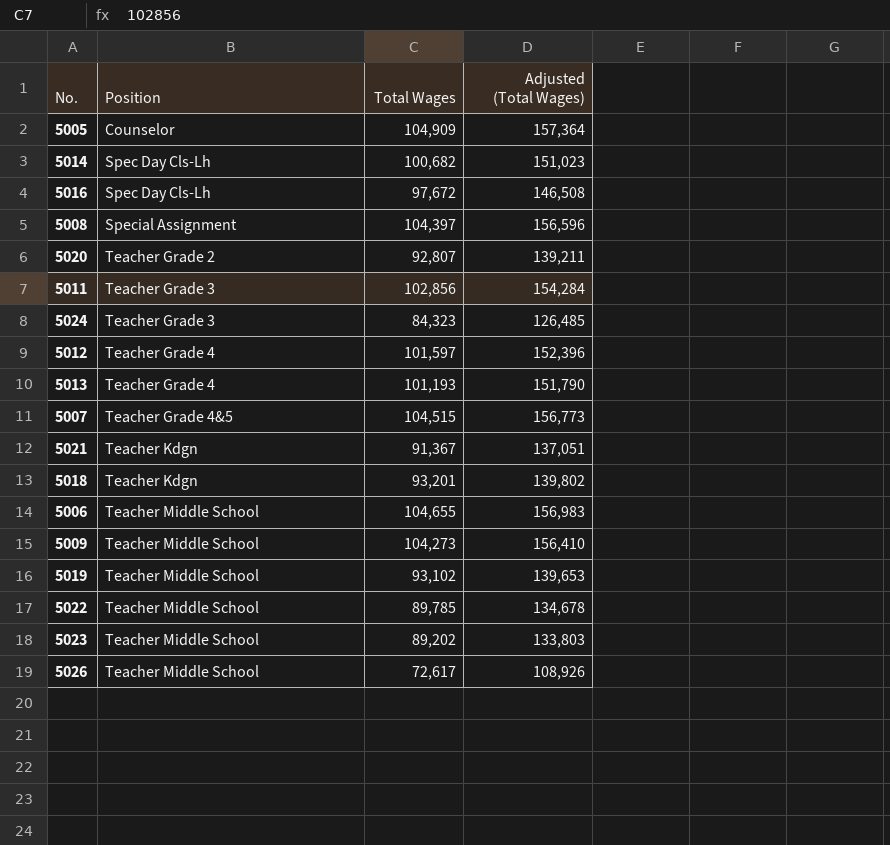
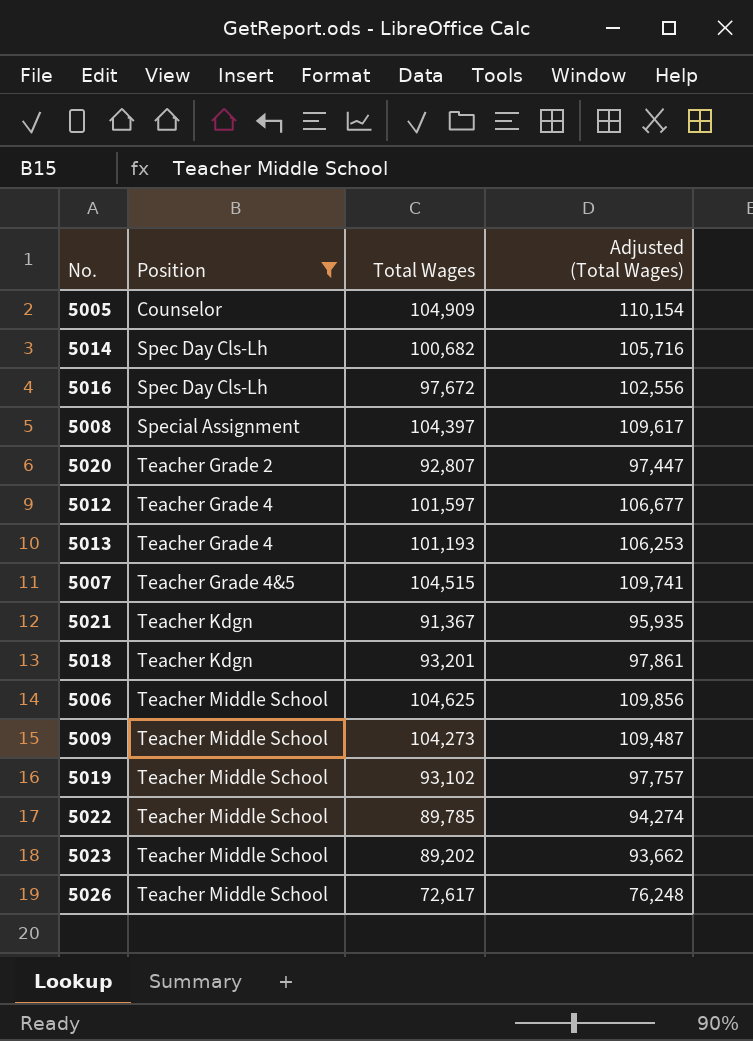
filter: none -> Position != Teacher Grade 3
column Adjusted (Total Wages) | formula: [Total Wages] * 1.5 -> [Total Wages] * 1.05
5006 | Total Wages: 104,655 -> 104,625

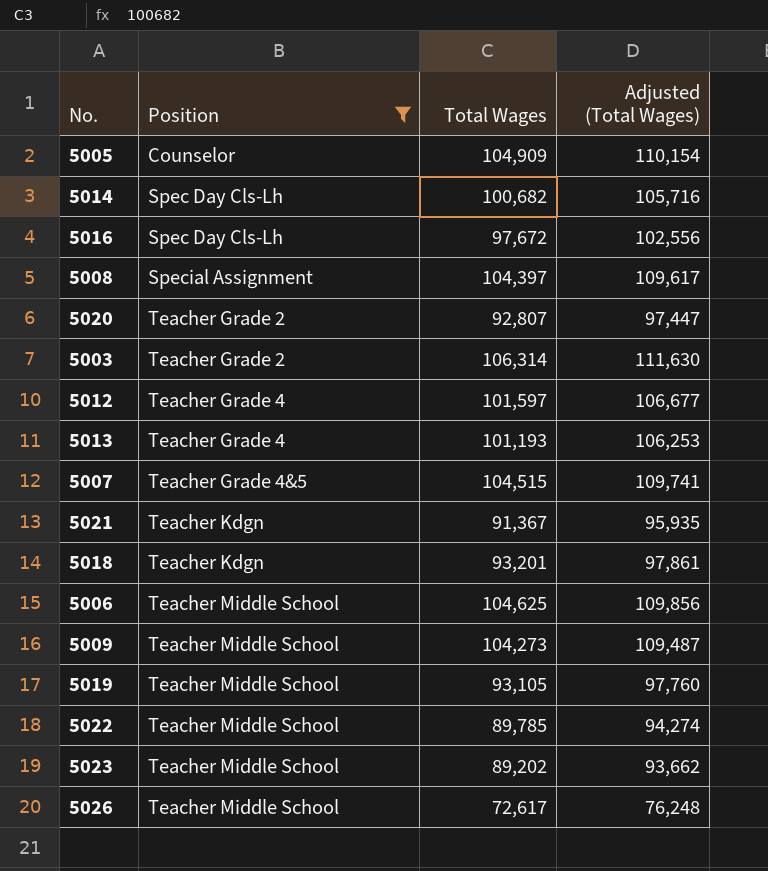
row 5003: none -> Teacher Grade 2 | 106,314 | 111,630
5019 | Total Wages: 93,102 -> 93,105
5019 | Adjusted (Total Wages): 97,757 -> 97,760

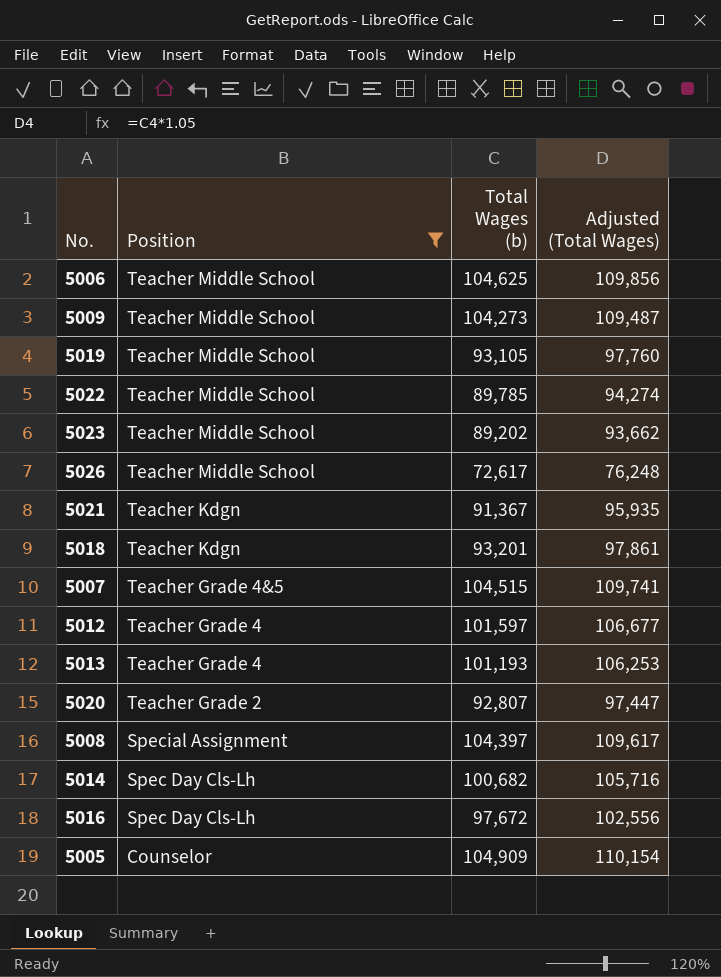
row order: Position ascending -> Position descending
column name: Total Wages -> Total Wages (b)
row 5003: Teacher Grade 2 | 106,314 | 111,630 -> none

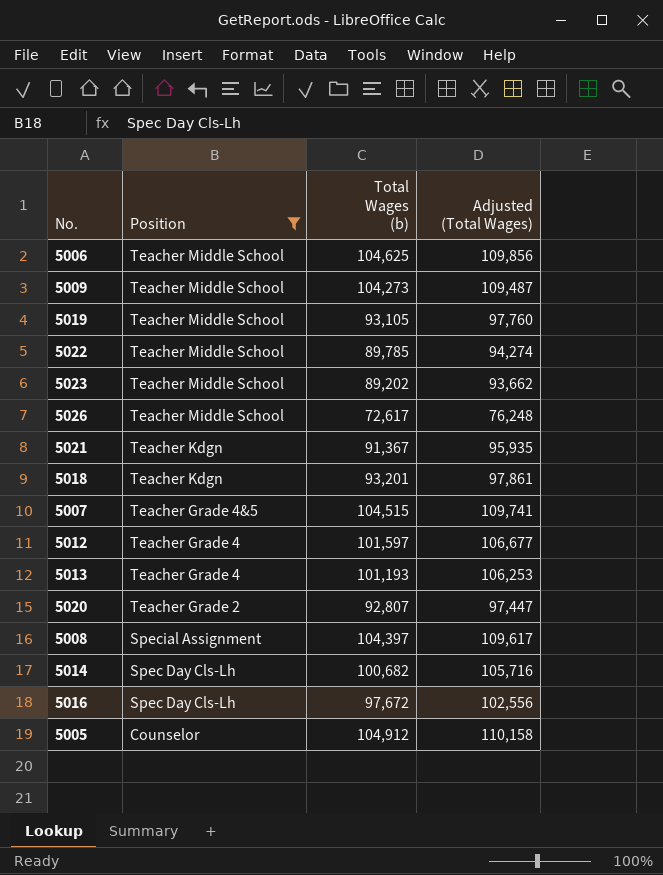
5005 | Total Wages (b): 104,909 -> 104,912
5005 | Adjusted (Total Wages): 110,154 -> 110,158

